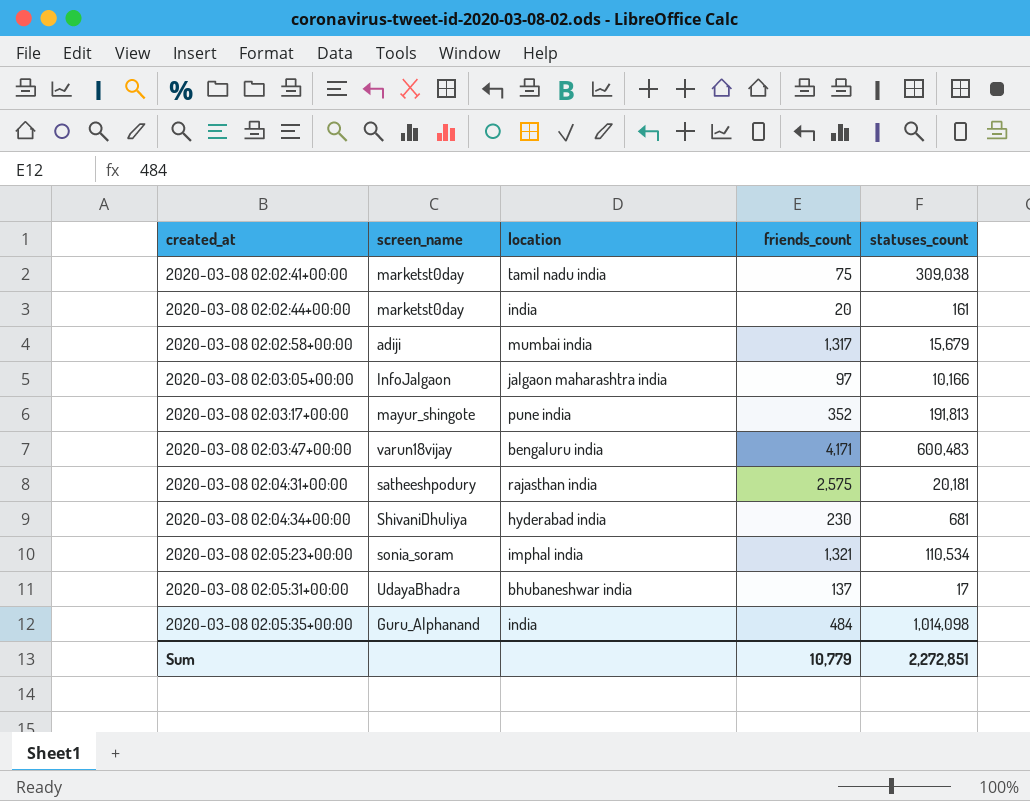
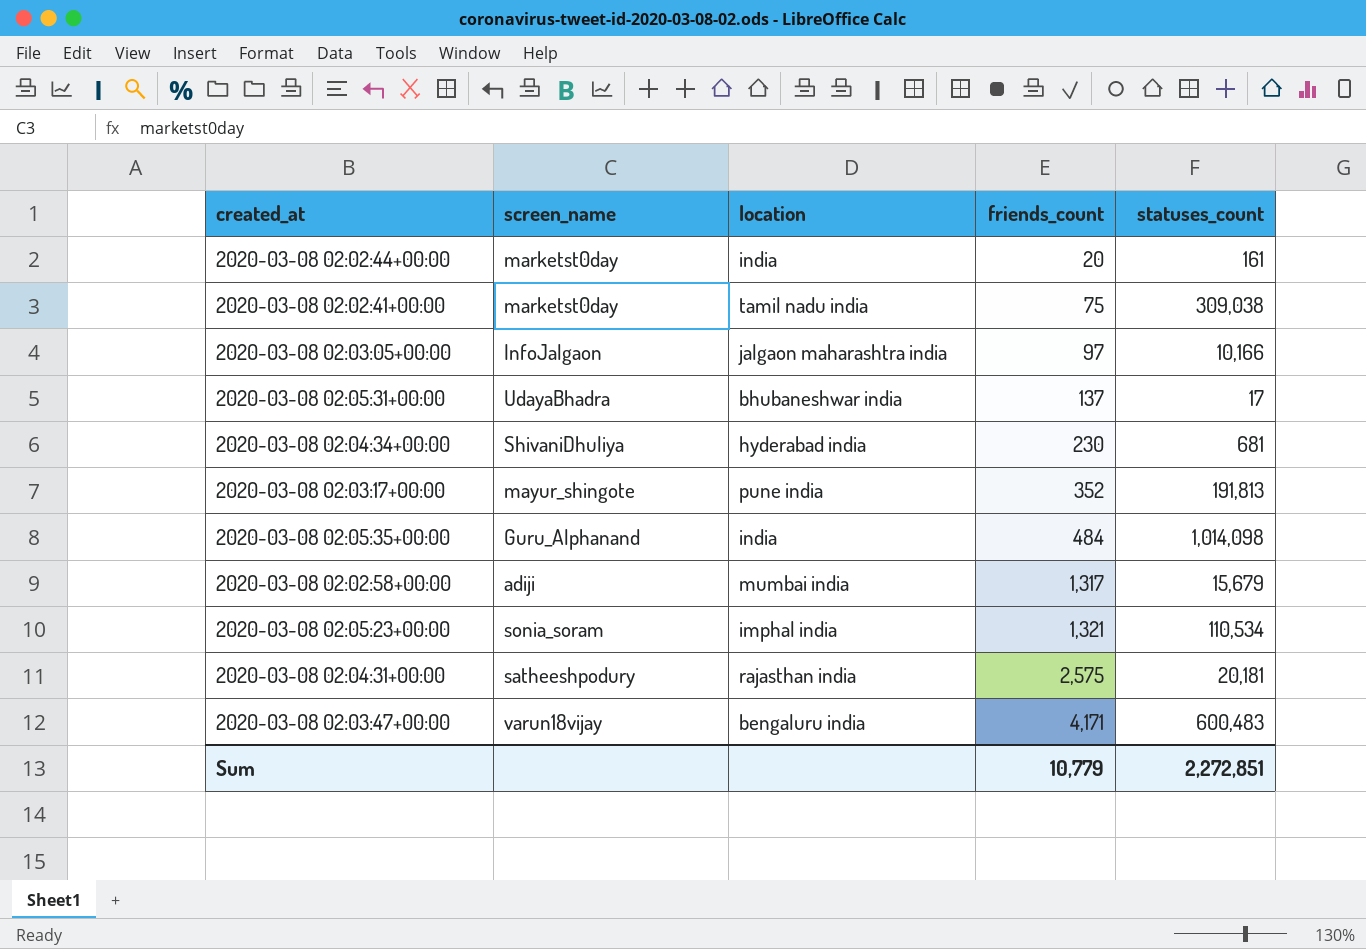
row order: created_at ascending -> friends_count ascending

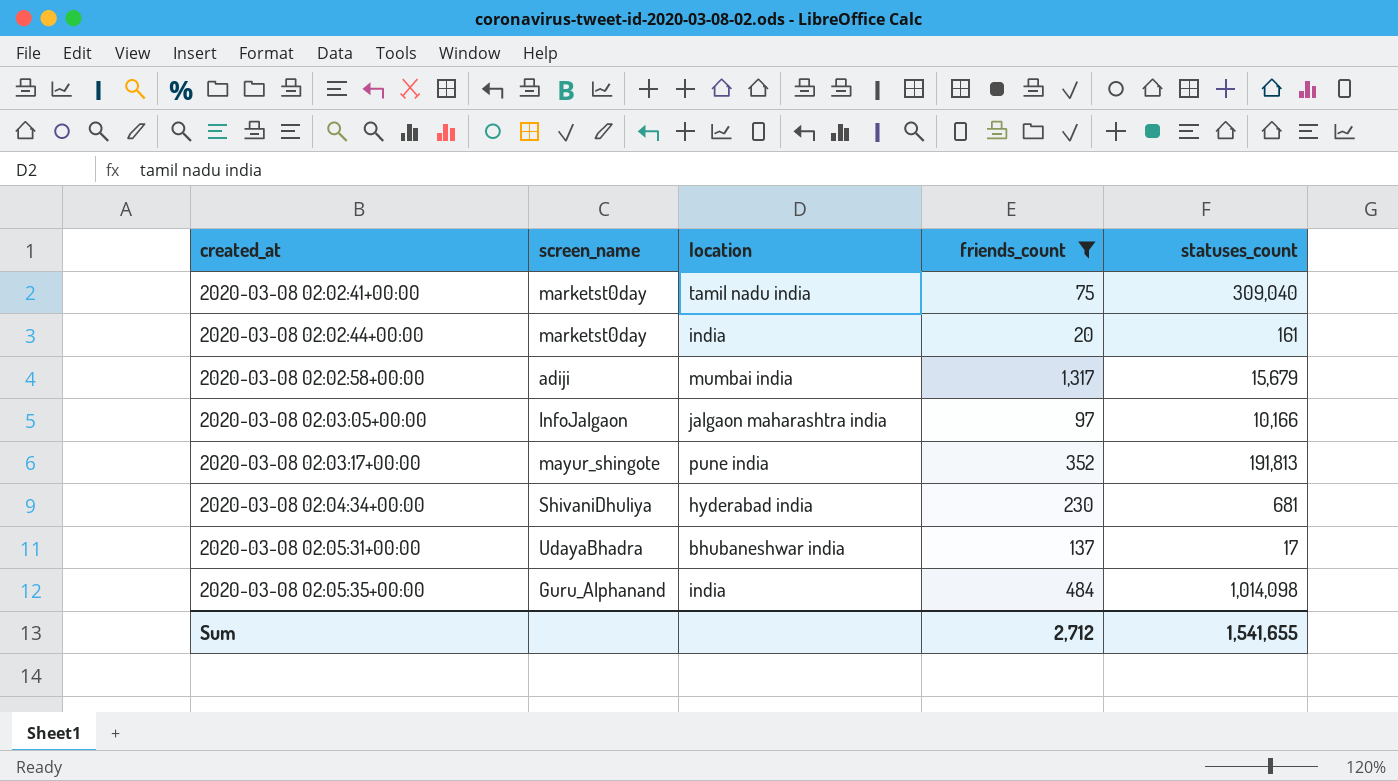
filter: none -> friends_count <= 1,317
row order: friends_count ascending -> created_at ascending
2020-03-08 02:02:41+00:00 | statuses_count: 309,038 -> 309,040
Sum | friends_count: 10,779 -> 2,712
Sum | statuses_count: 2,272,851 -> 1,541,655

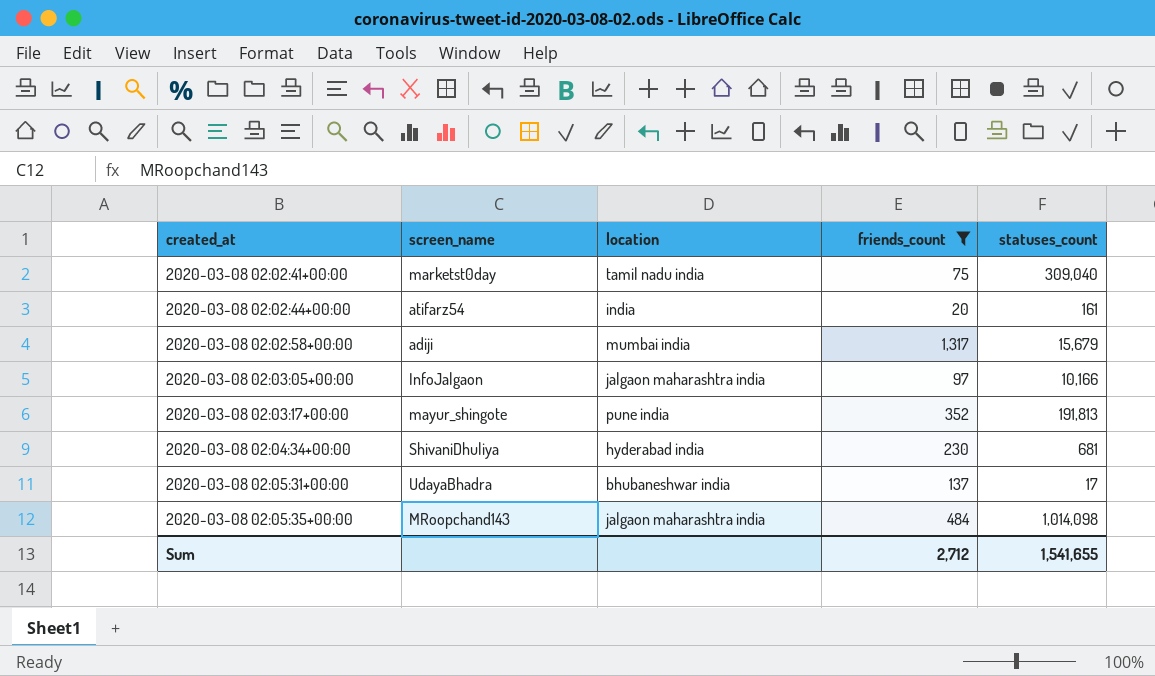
2020-03-08 02:02:44+00:00 | screen_name: marketst0day -> atifarz54
2020-03-08 02:05:35+00:00 | screen_name: Guru_Alphanand -> MRoopchand143
2020-03-08 02:05:35+00:00 | location: india -> jalgaon maharashtra india

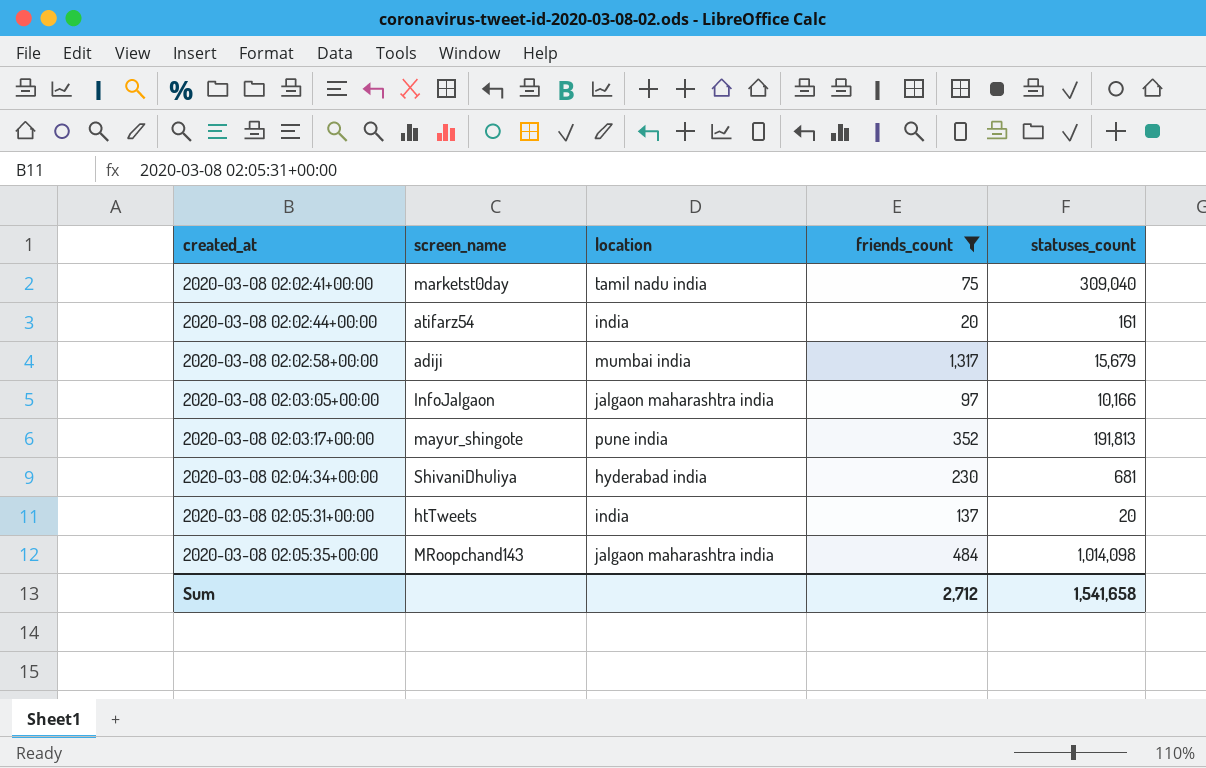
2020-03-08 02:05:31+00:00 | screen_name: UdayaBhadra -> htTweets
2020-03-08 02:05:31+00:00 | location: bhubaneshwar india -> india
2020-03-08 02:05:31+00:00 | statuses_count: 17 -> 20
Sum | statuses_count: 1,541,655 -> 1,541,658

